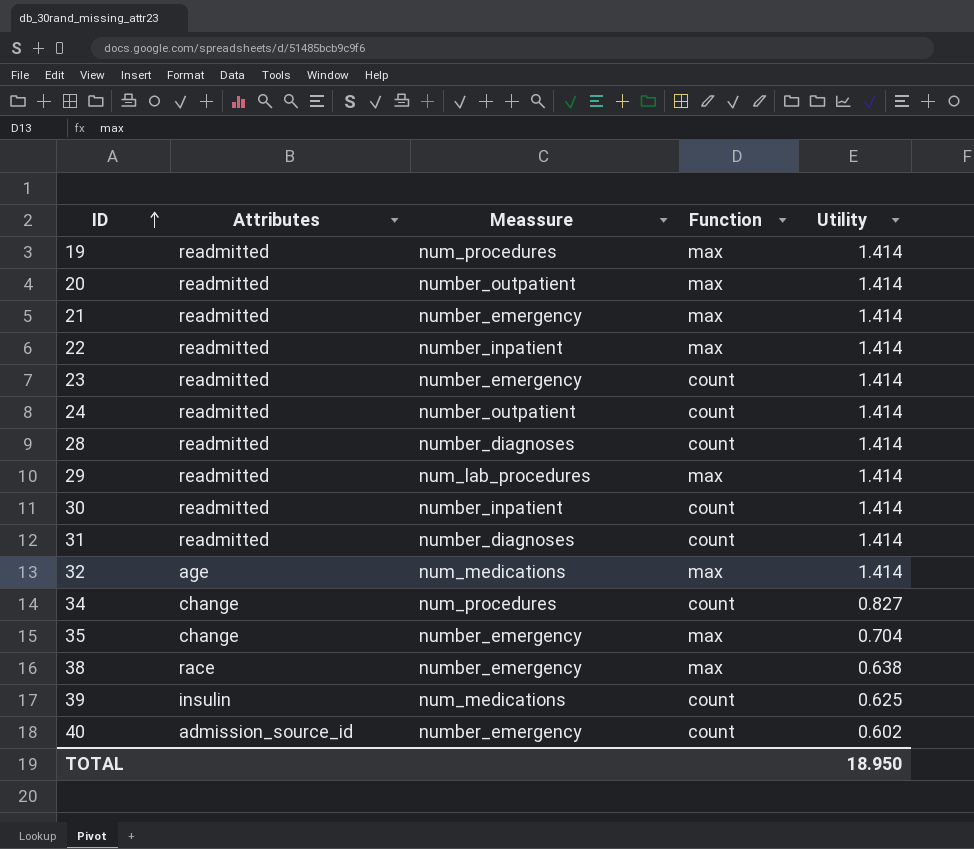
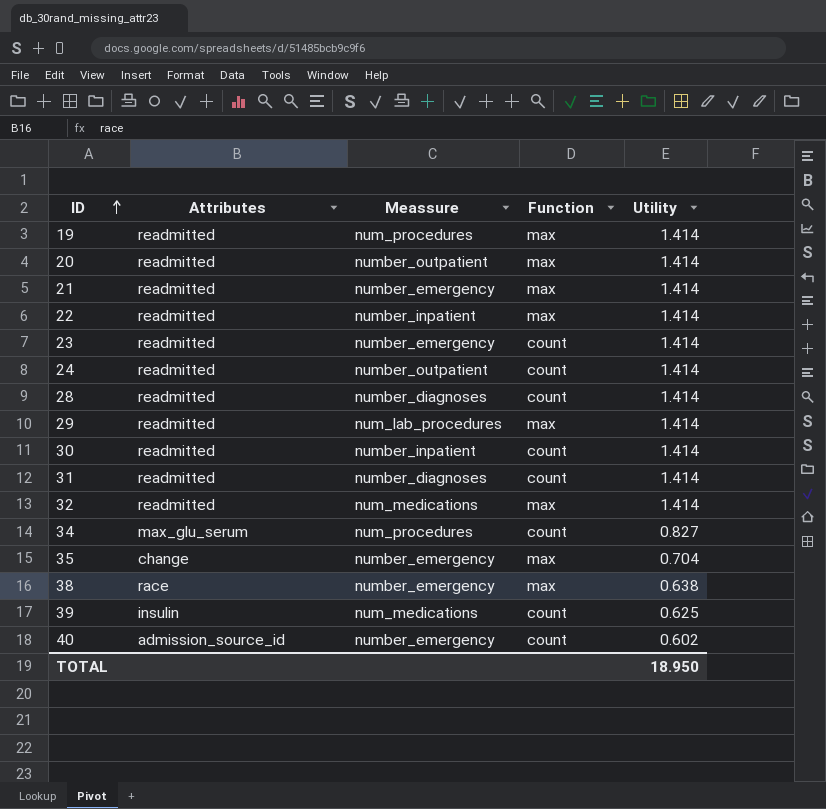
32 | Attributes: age -> readmitted
34 | Attributes: change -> max_glu_serum

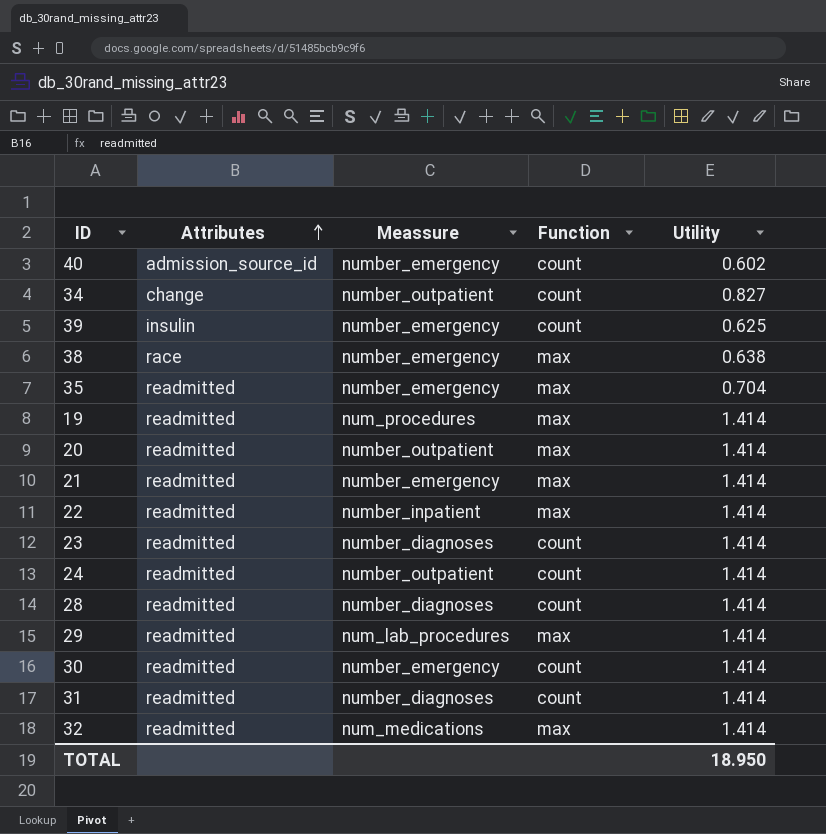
row order: ID ascending -> Attributes ascending
34 | Attributes: max_glu_serum -> change
34 | Meassure: num_procedures -> number_outpatient
39 | Meassure: num_medications -> number_emergency
35 | Attributes: change -> readmitted
23 | Meassure: number_emergency -> number_diagnoses
30 | Meassure: number_inpatient -> number_emergency

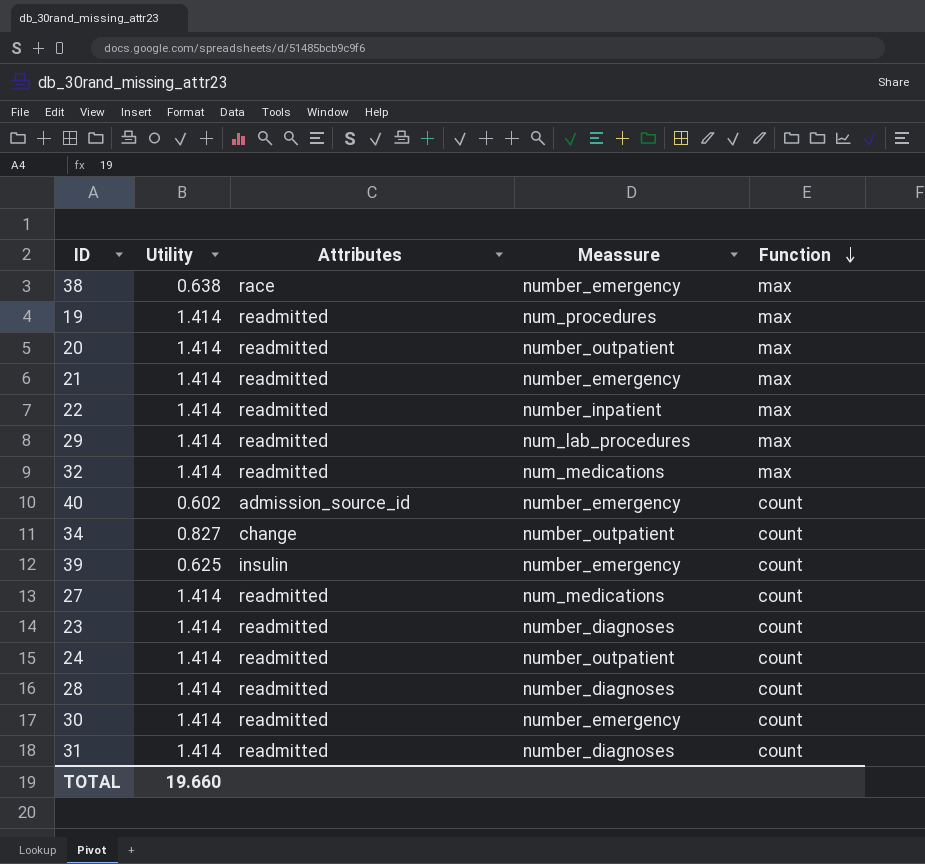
row order: Attributes ascending -> Function descending
column Utility | position: 5 -> 2
row 35: readmitted | number_emergency | max | 0.704 -> none
row 27: none -> 1.414 | readmitted | num_medications | count
TOTAL | Utility: 18.950 -> 19.660

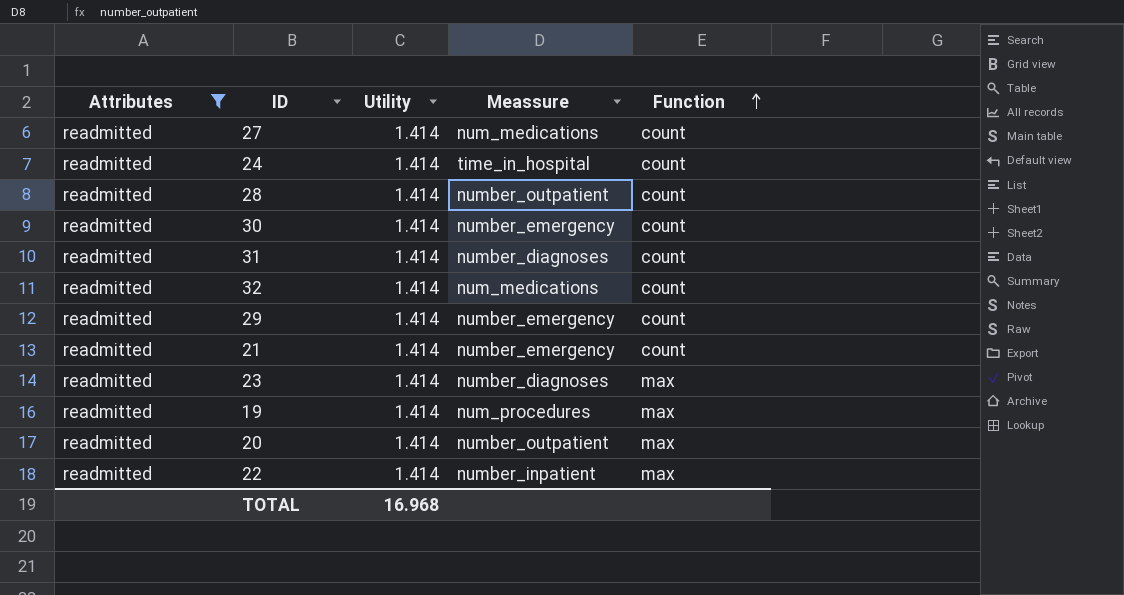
filter: none -> Attributes = readmitted
row order: Function descending -> Function ascending
column Attributes | position: 3 -> 1
24 | Meassure: number_outpatient -> time_in_hospital
28 | Meassure: number_diagnoses -> number_outpatient
32 | Function: max -> count
29 | Meassure: num_lab_procedures -> number_emergency
29 | Function: max -> count
21 | Function: max -> count
23 | Function: count -> max
TOTAL | Utility: 19.660 -> 16.968

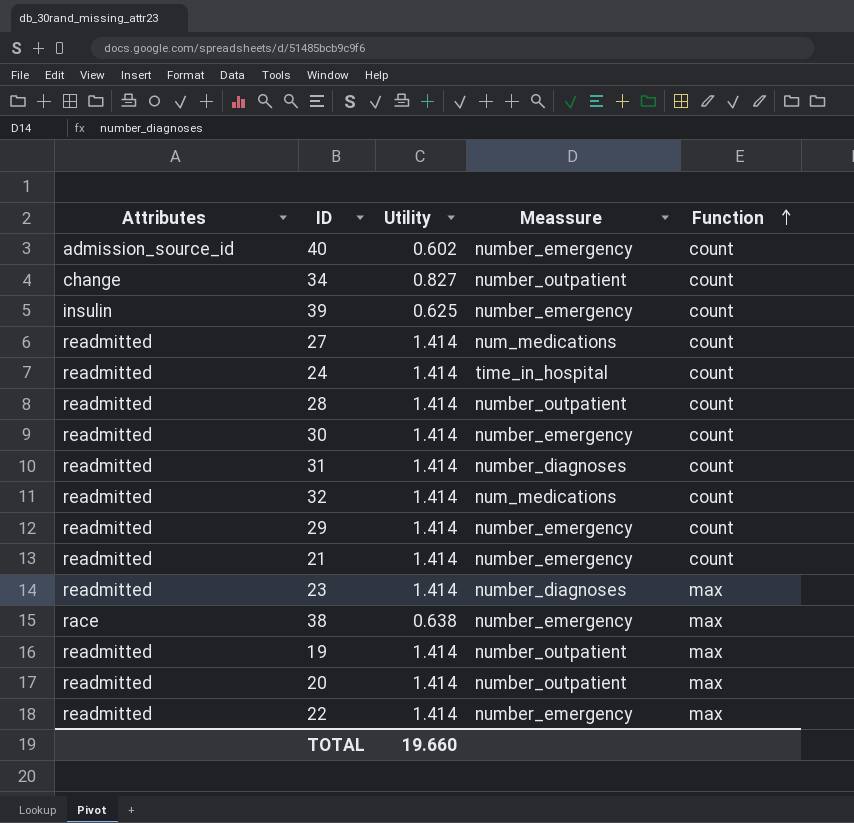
filter: Attributes = readmitted -> none
19 | Meassure: num_procedures -> number_outpatient
22 | Meassure: number_inpatient -> number_emergency
TOTAL | Utility: 16.968 -> 19.660

